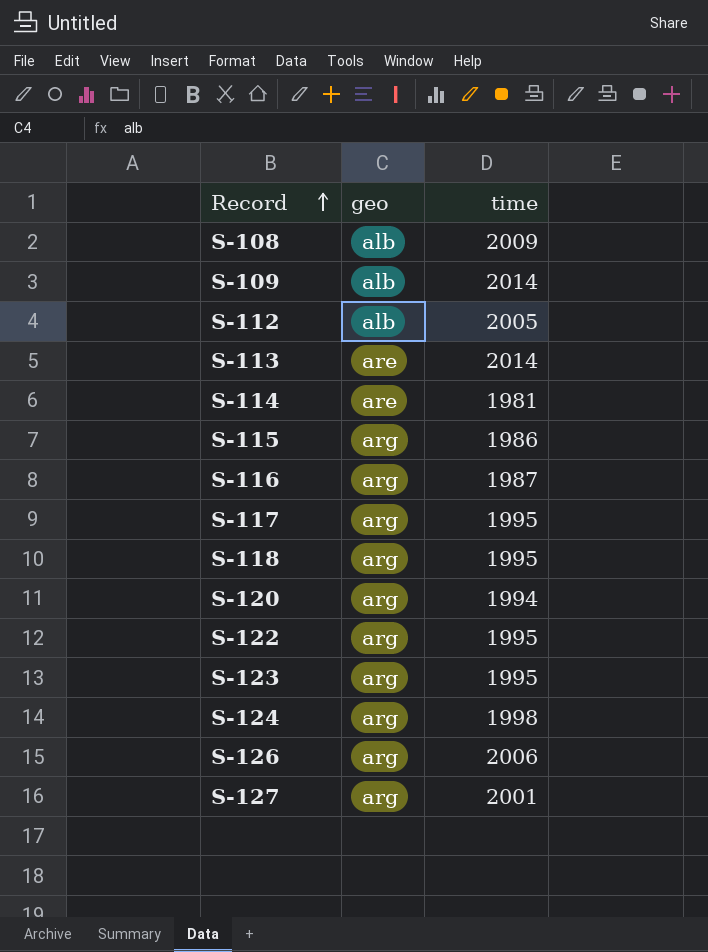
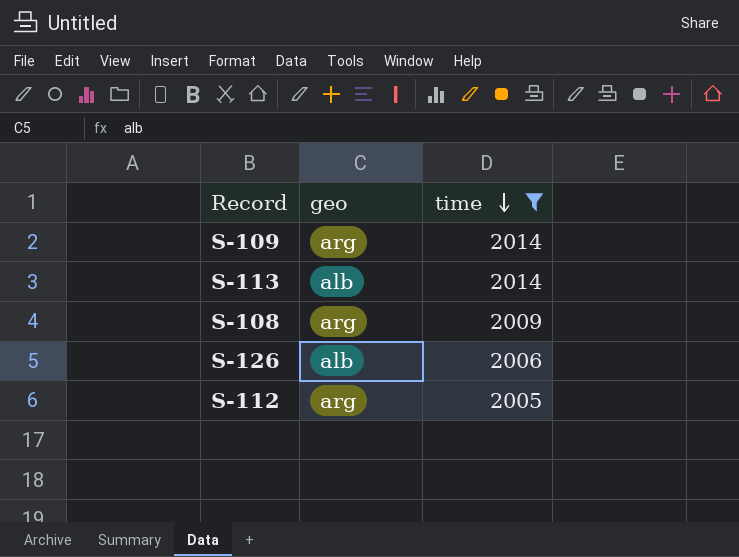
filter: none -> time >= 2005
row order: Record ascending -> time descending
S-109 | geo: alb -> arg
S-113 | geo: are -> alb
S-108 | geo: alb -> arg
S-126 | geo: arg -> alb
S-112 | geo: alb -> arg

